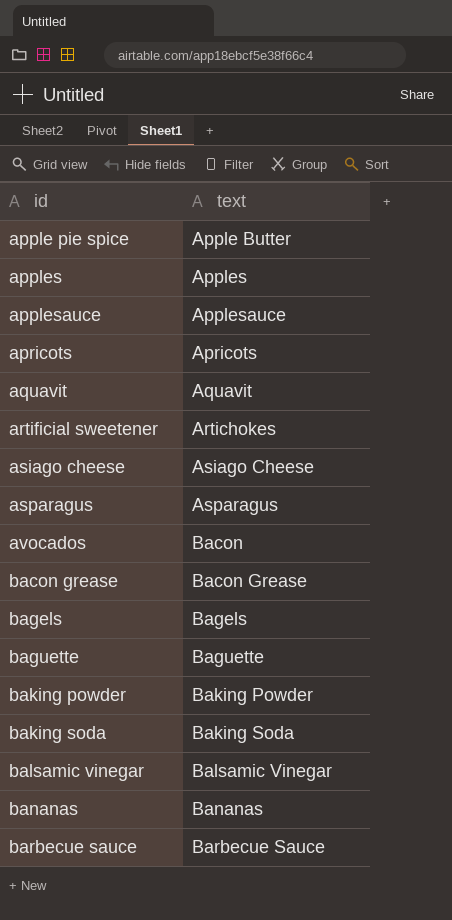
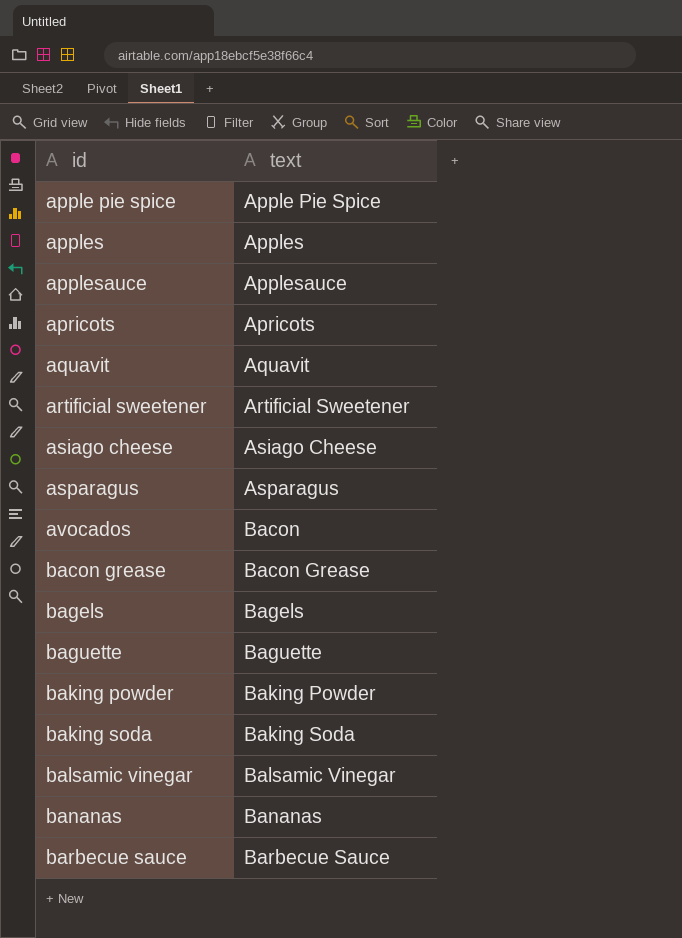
apple pie spice | text: Apple Butter -> Apple Pie Spice
artificial sweetener | text: Artichokes -> Artificial Sweetener

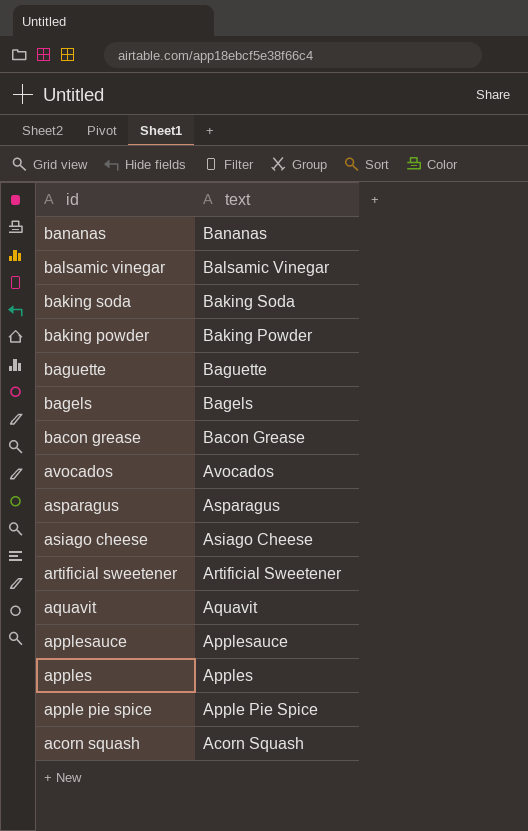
row order: id ascending -> id descending
row apricots: Apricots -> none
row barbecue sauce: Barbecue Sauce -> none
avocados | text: Bacon -> Avocados
row acorn squash: none -> Acorn Squash

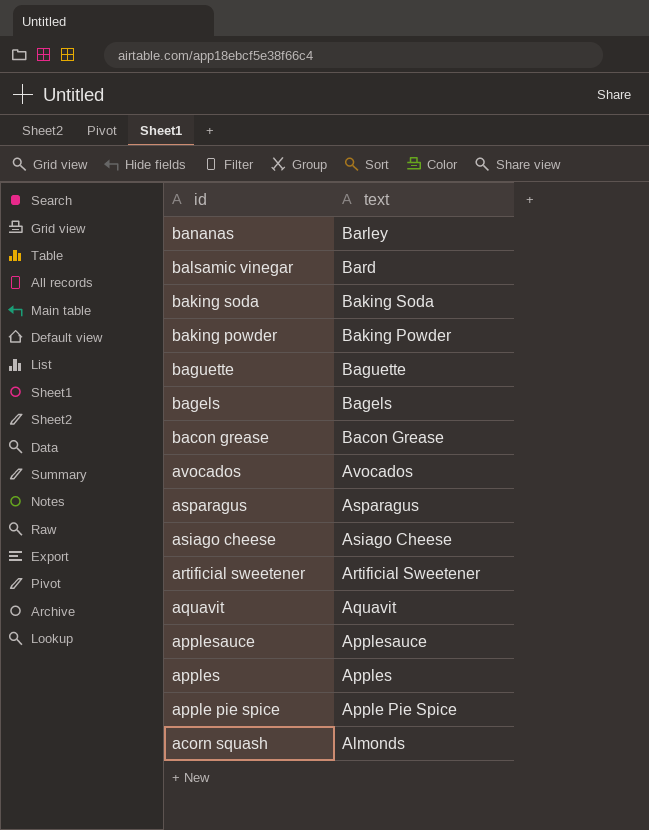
bananas | text: Bananas -> Barley
balsamic vinegar | text: Balsamic Vinegar -> Bard
acorn squash | text: Acorn Squash -> Almonds

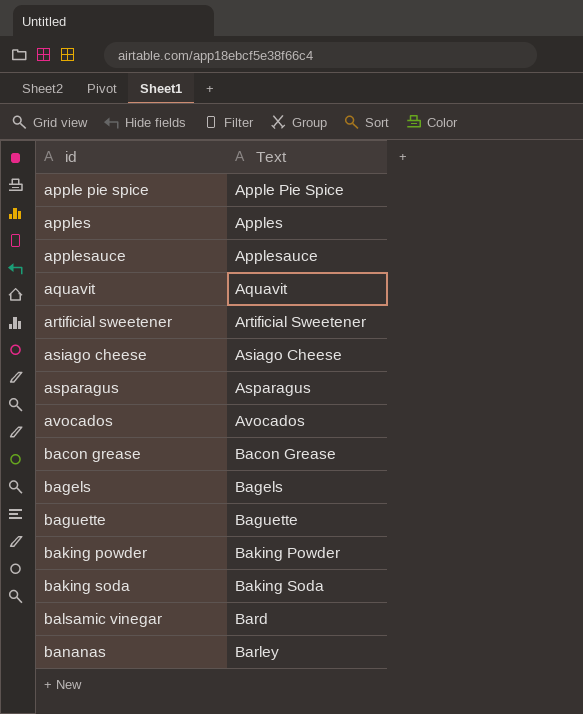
row order: id descending -> id ascending
column name: text -> Text
row acorn squash: Almonds -> none

